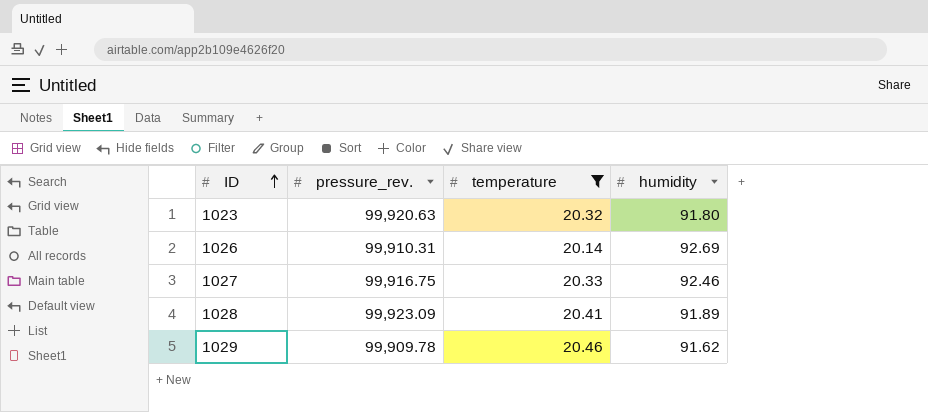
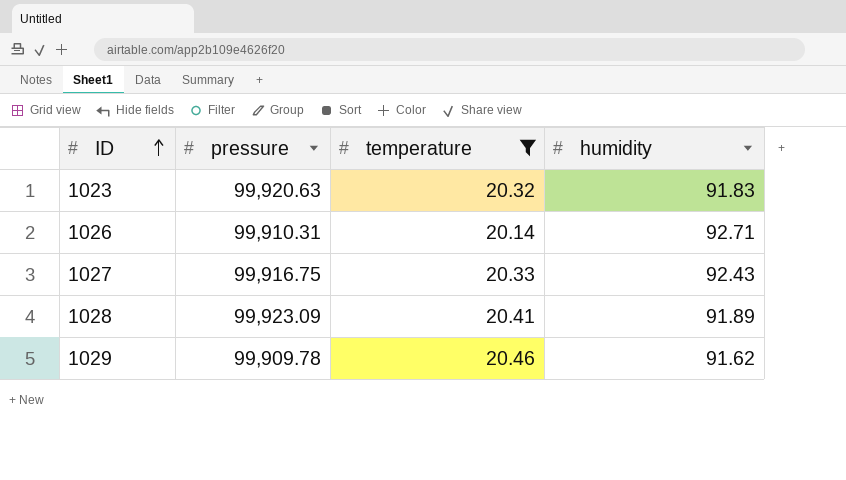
column name: pressure_rev. -> pressure
1023 | humidity: 91.80 -> 91.83
1026 | humidity: 92.69 -> 92.71
1027 | humidity: 92.46 -> 92.43

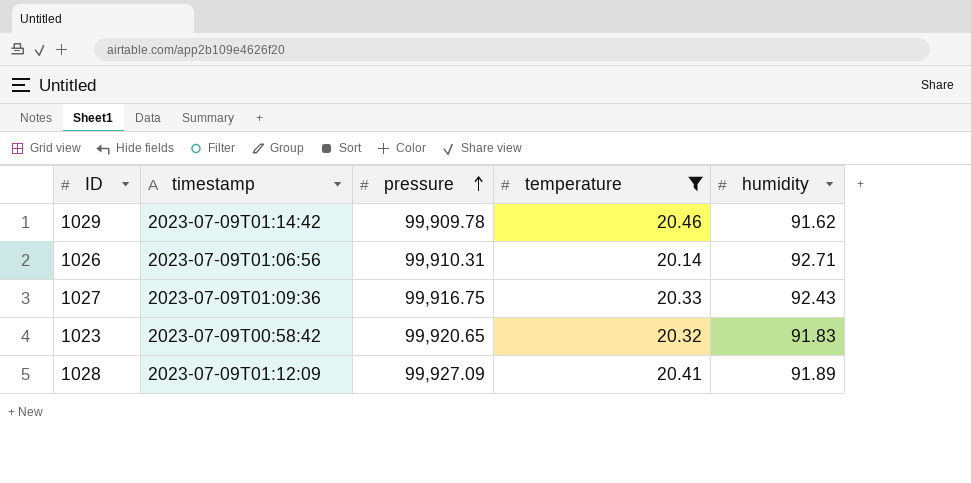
row order: ID ascending -> pressure ascending
column timestamp | position: none -> 2
1023 | pressure: 99,920.63 -> 99,920.65
1028 | pressure: 99,923.09 -> 99,927.09

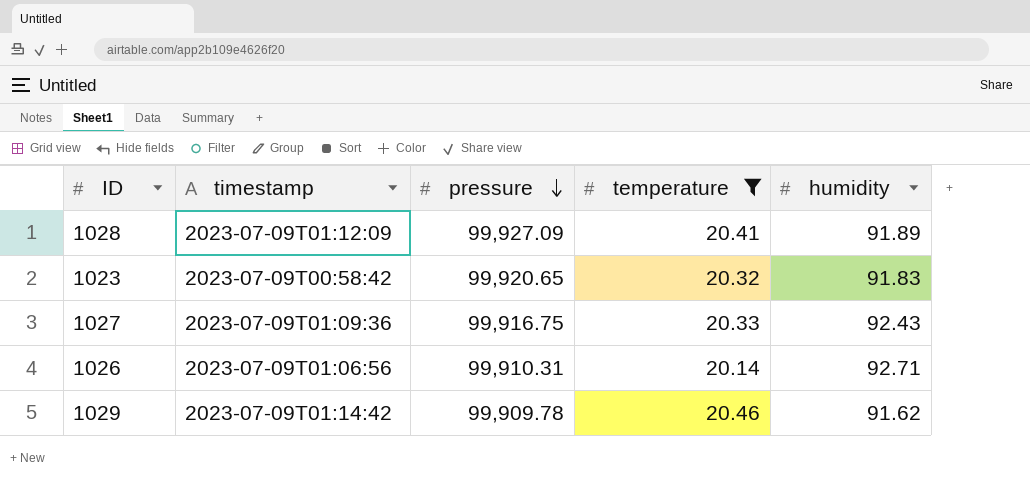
row order: pressure ascending -> pressure descending

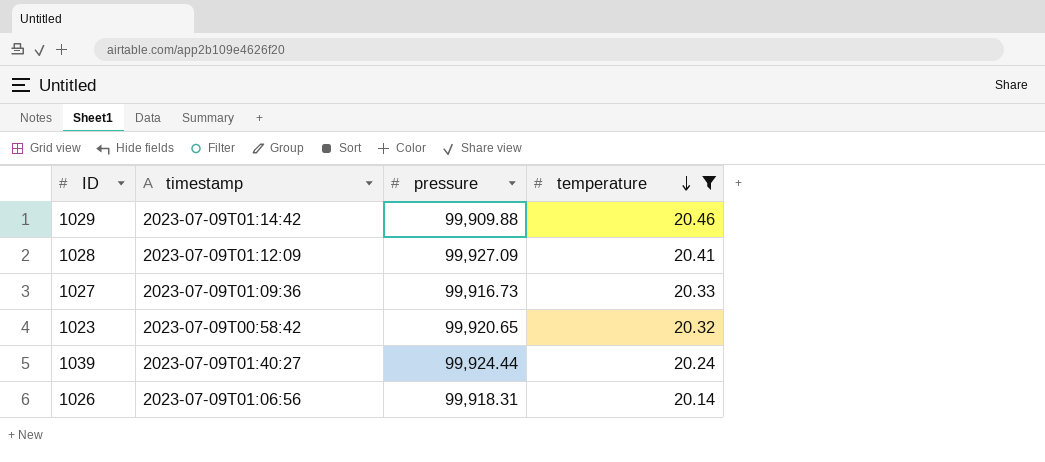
row order: pressure descending -> temperature descending
column humidity | position: 5 -> none
1029 | pressure: 99,909.78 -> 99,909.88
1027 | pressure: 99,916.75 -> 99,916.73
row 1039: none -> 2023-07-09T01:40:27 | 99,924.44 | 20.24
1026 | pressure: 99,910.31 -> 99,918.31

